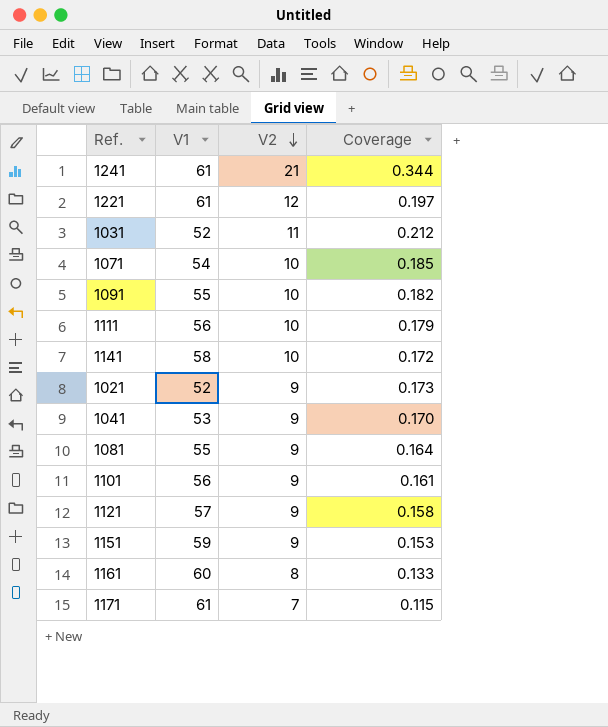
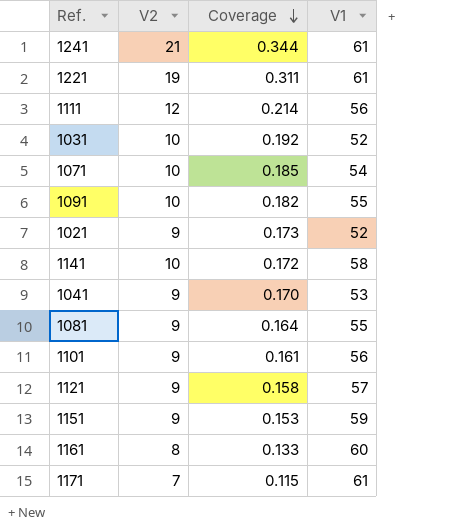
row order: V2 descending -> Coverage descending
column V1 | position: 2 -> 4
1221 | V2: 12 -> 19
1221 | Coverage: 0.197 -> 0.311
1111 | V2: 10 -> 12
1111 | Coverage: 0.179 -> 0.214
1031 | V2: 11 -> 10
1031 | Coverage: 0.212 -> 0.192

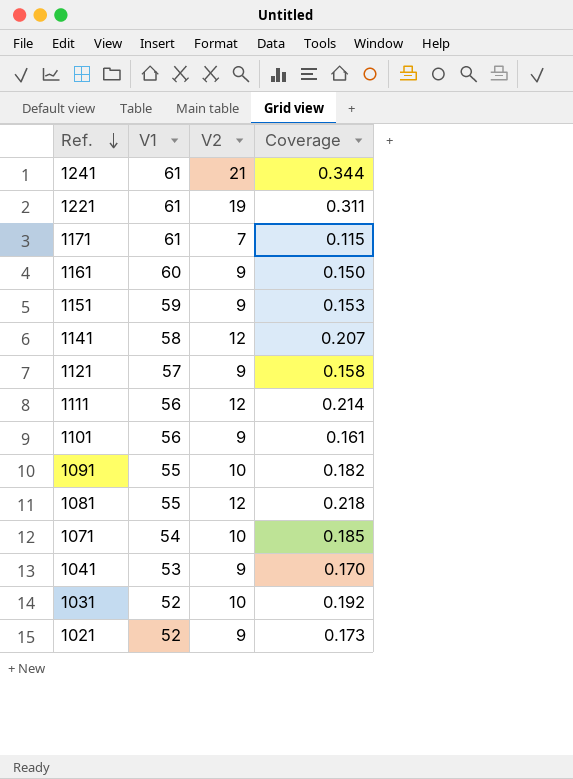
row order: Coverage descending -> Ref. descending
column V1 | position: 4 -> 2
1161 | V2: 8 -> 9
1161 | Coverage: 0.133 -> 0.150
1141 | V2: 10 -> 12
1141 | Coverage: 0.172 -> 0.207
1081 | V2: 9 -> 12
1081 | Coverage: 0.164 -> 0.218

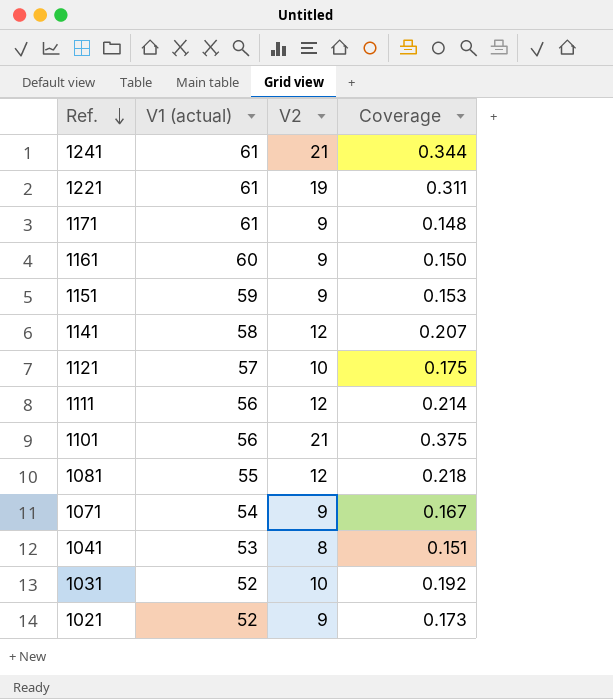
column name: V1 -> V1 (actual)
row 1091: 55 | 10 | 0.182 -> none
1171 | V2: 7 -> 9
1171 | Coverage: 0.115 -> 0.148
1121 | V2: 9 -> 10
1121 | Coverage: 0.158 -> 0.175
1101 | V2: 9 -> 21
1101 | Coverage: 0.161 -> 0.375
1071 | V2: 10 -> 9
1071 | Coverage: 0.185 -> 0.167
1041 | V2: 9 -> 8
1041 | Coverage: 0.170 -> 0.151

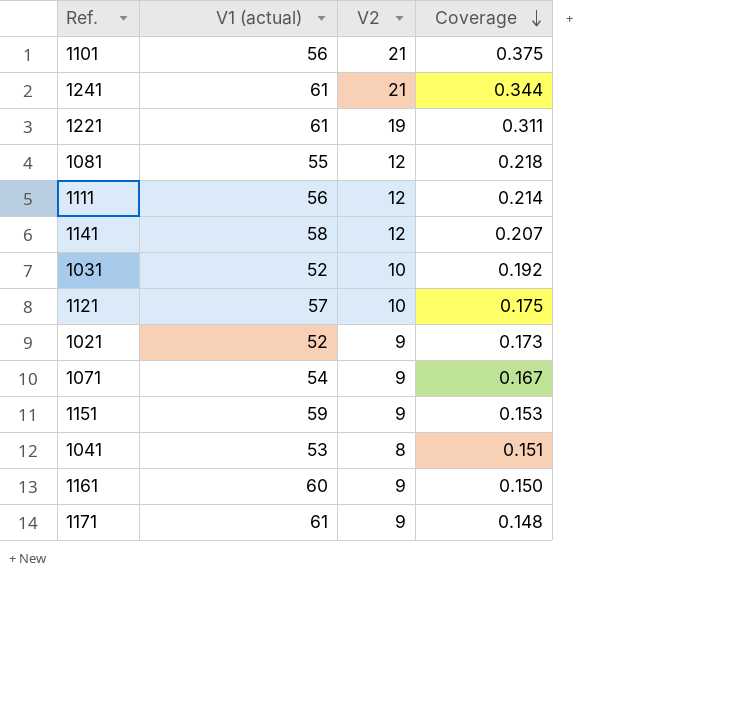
row order: Ref. descending -> Coverage descending

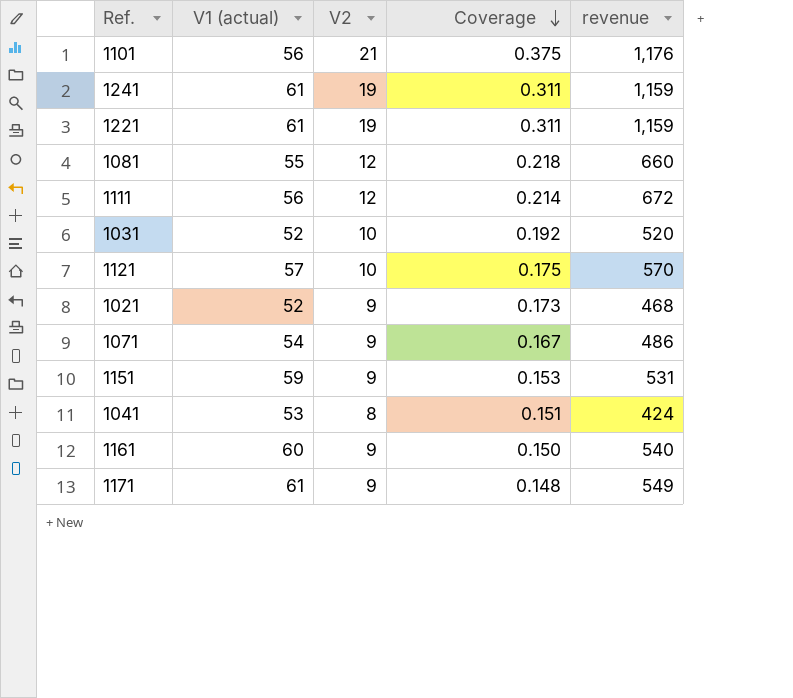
column revenue | formula: none -> [V1 (actual)] * [V2]
row 1141: 58 | 12 | 0.207 -> none
1241 | V2: 21 -> 19
1241 | Coverage: 0.344 -> 0.311

